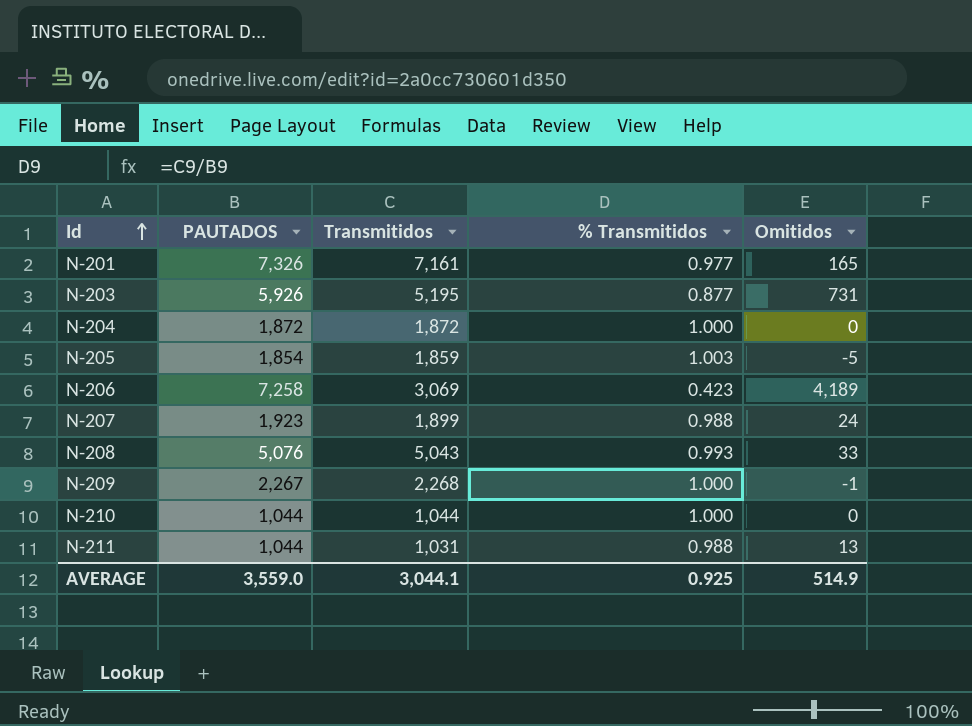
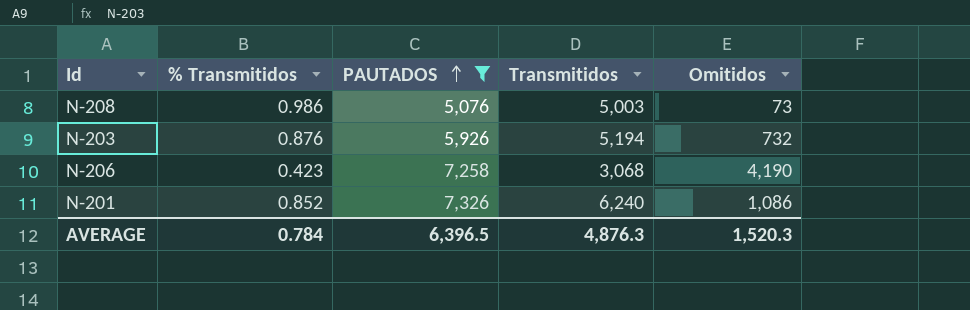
filter: none -> PAUTADOS >= 5,076
row order: Id ascending -> PAUTADOS ascending
column % Transmitidos | position: 4 -> 2
N-208 | % Transmitidos: 0.993 -> 0.986
N-208 | Transmitidos: 5,043 -> 5,003
N-208 | Omitidos: 33 -> 73
N-203 | % Transmitidos: 0.877 -> 0.876
N-203 | Transmitidos: 5,195 -> 5,194
N-203 | Omitidos: 731 -> 732
N-206 | Transmitidos: 3,069 -> 3,068
N-206 | Omitidos: 4,189 -> 4,190
N-201 | % Transmitidos: 0.977 -> 0.852
N-201 | Transmitidos: 7,161 -> 6,240
N-201 | Omitidos: 165 -> 1,086
AVERAGE | % Transmitidos: 0.925 -> 0.784
AVERAGE | PAUTADOS: 3,559.0 -> 6,396.5
AVERAGE | Transmitidos: 3,044.1 -> 4,876.3
AVERAGE | Omitidos: 514.9 -> 1,520.3

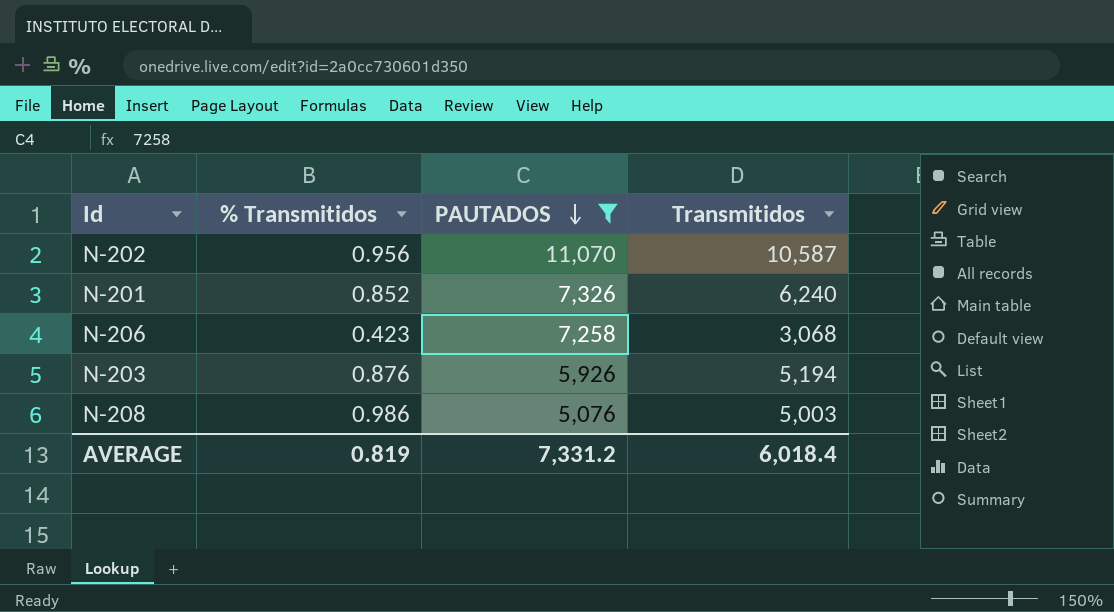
row order: PAUTADOS ascending -> PAUTADOS descending
column Omitidos | formula: [PAUTADOS] - [Transmitidos] -> none
row N-202: none -> 0.956 | 11,070 | 10,587
AVERAGE | % Transmitidos: 0.784 -> 0.819
AVERAGE | PAUTADOS: 6,396.5 -> 7,331.2
AVERAGE | Transmitidos: 4,876.3 -> 6,018.4

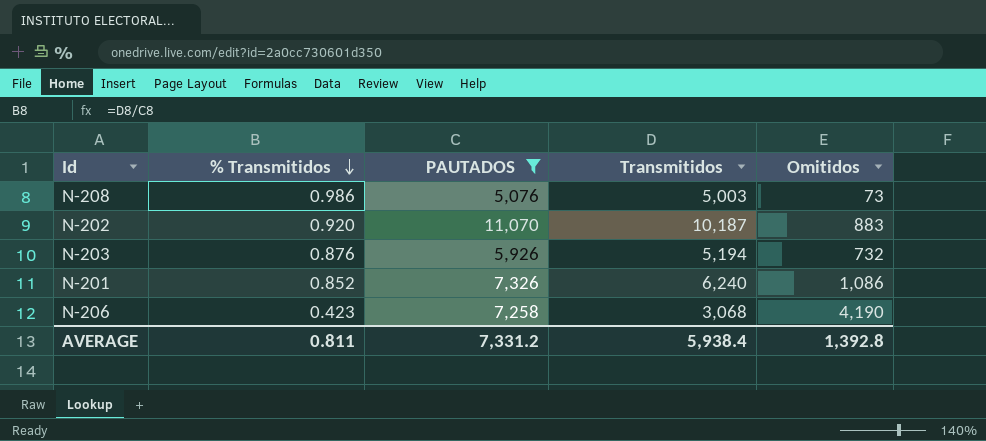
row order: PAUTADOS descending -> % Transmitidos descending
column Omitidos | formula: none -> [PAUTADOS] - [Transmitidos]
N-202 | % Transmitidos: 0.956 -> 0.920
N-202 | Transmitidos: 10,587 -> 10,187
AVERAGE | % Transmitidos: 0.819 -> 0.811
AVERAGE | Transmitidos: 6,018.4 -> 5,938.4

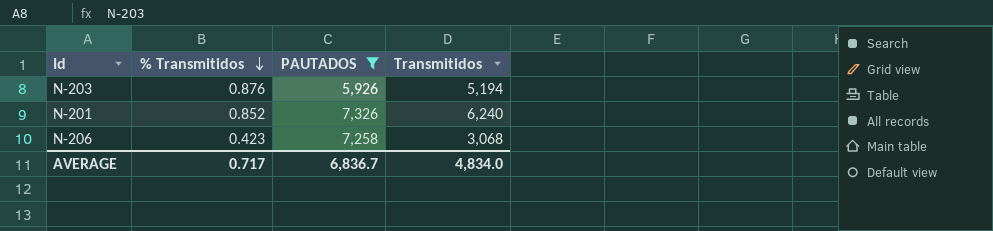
column Omitidos | formula: [PAUTADOS] - [Transmitidos] -> none
row N-208: 0.986 | 5,076 | 5,003 | 73 -> none
row N-202: 0.920 | 11,070 | 10,187 | 883 -> none
AVERAGE | % Transmitidos: 0.811 -> 0.717
AVERAGE | PAUTADOS: 7,331.2 -> 6,836.7
AVERAGE | Transmitidos: 5,938.4 -> 4,834.0

